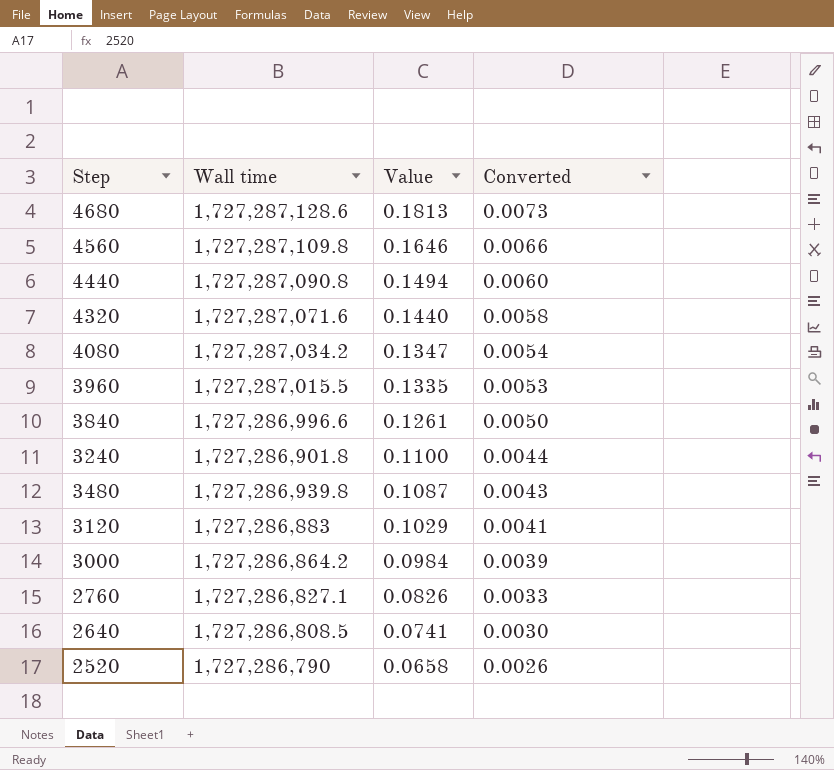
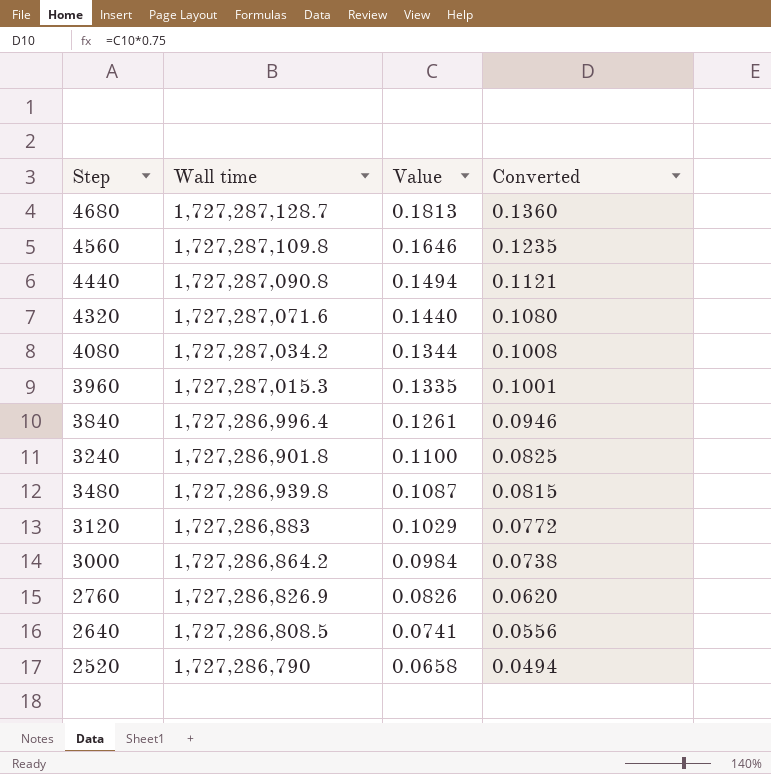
column Converted | formula: [Value] * 0.04 -> [Value] * 0.75
4680 | Wall time: 1,727,287,128.6 -> 1,727,287,128.7
4080 | Value: 0.1347 -> 0.1344
3960 | Wall time: 1,727,287,015.5 -> 1,727,287,015.3
3840 | Wall time: 1,727,286,996.6 -> 1,727,286,996.4
2760 | Wall time: 1,727,286,827.1 -> 1,727,286,826.9

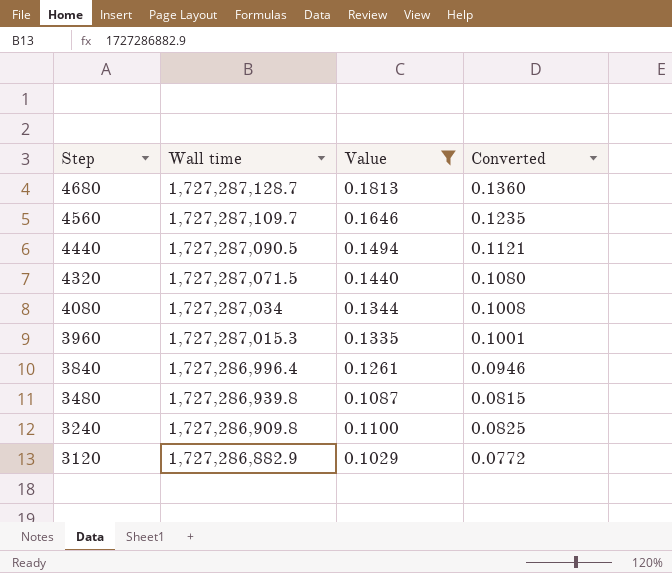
filter: none -> Value >= 0.1029
row order: Value descending -> Step descending
4560 | Wall time: 1,727,287,109.8 -> 1,727,287,109.7
4440 | Wall time: 1,727,287,090.8 -> 1,727,287,090.5
4320 | Wall time: 1,727,287,071.6 -> 1,727,287,071.5
4080 | Wall time: 1,727,287,034.2 -> 1,727,287,034
3240 | Wall time: 1,727,286,901.8 -> 1,727,286,909.8
3120 | Wall time: 1,727,286,883 -> 1,727,286,882.9

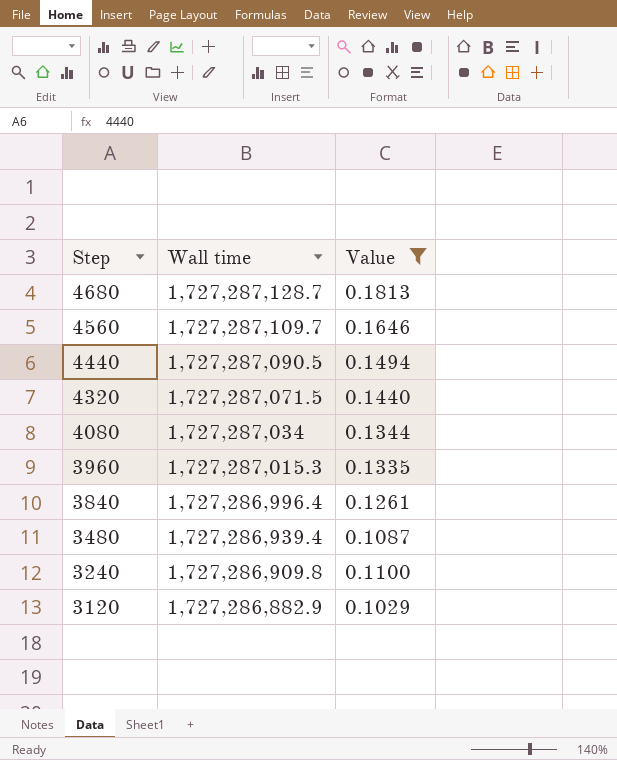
column Converted | formula: [Value] * 0.75 -> none
3480 | Wall time: 1,727,286,939.8 -> 1,727,286,939.4

